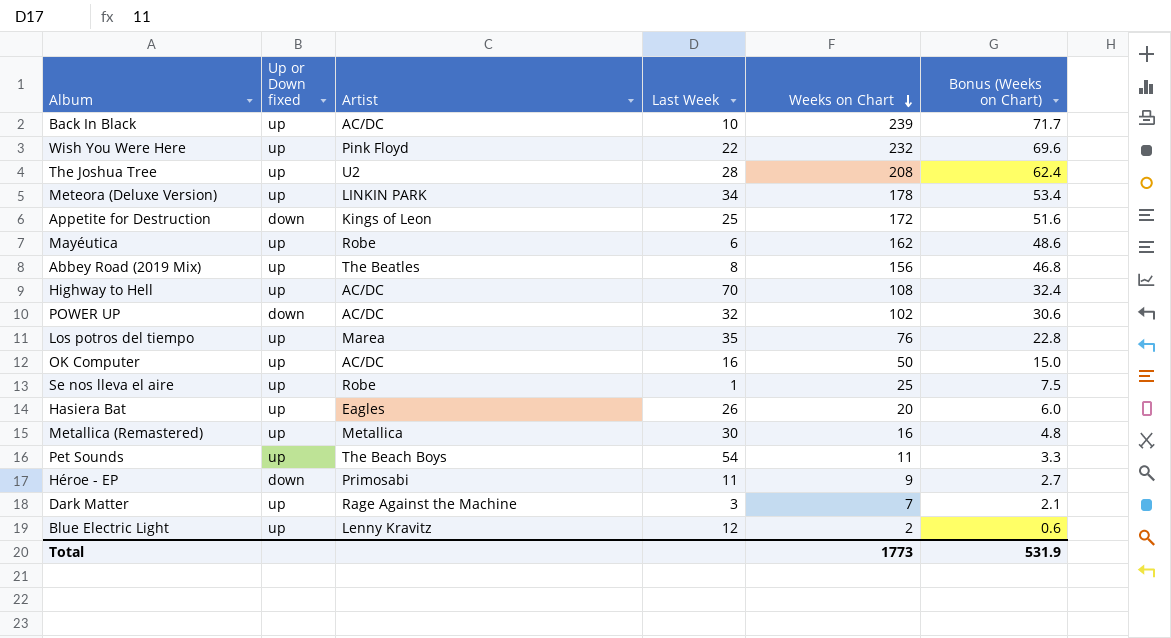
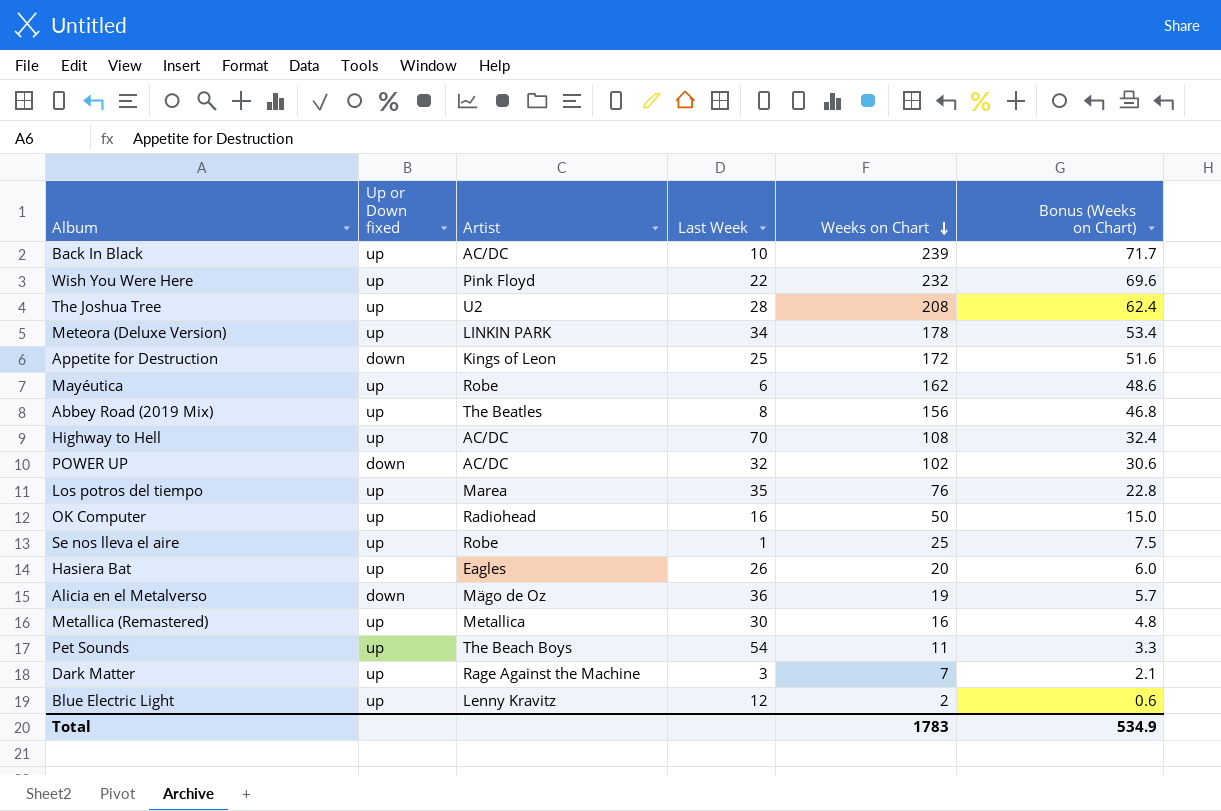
row Héroe - EP: down | Primosabi | 11 | 9 | 2.7 -> none
OK Computer | Artist: AC/DC -> Radiohead
row Alicia en el Metalverso: none -> down | Mägo de Oz | 36 | 19 | 5.7
Total | Weeks on Chart: 1773 -> 1783
Total | Bonus (Weeks on Chart): 531.9 -> 534.9

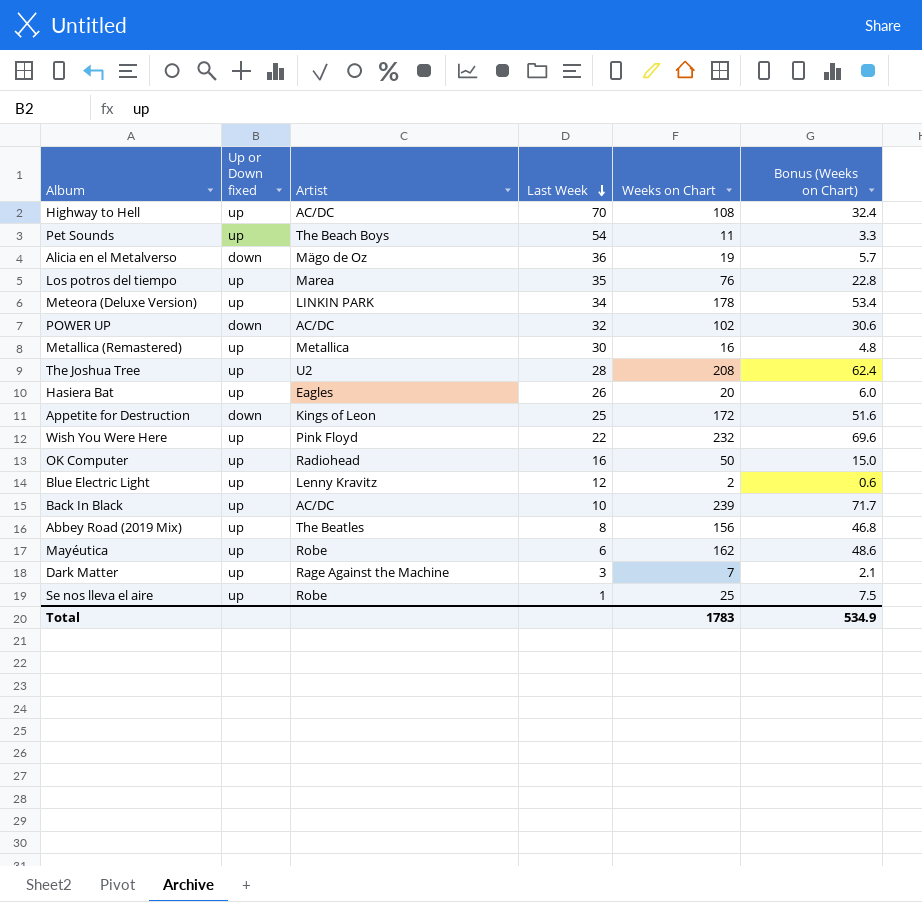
row order: Weeks on Chart descending -> Last Week descending

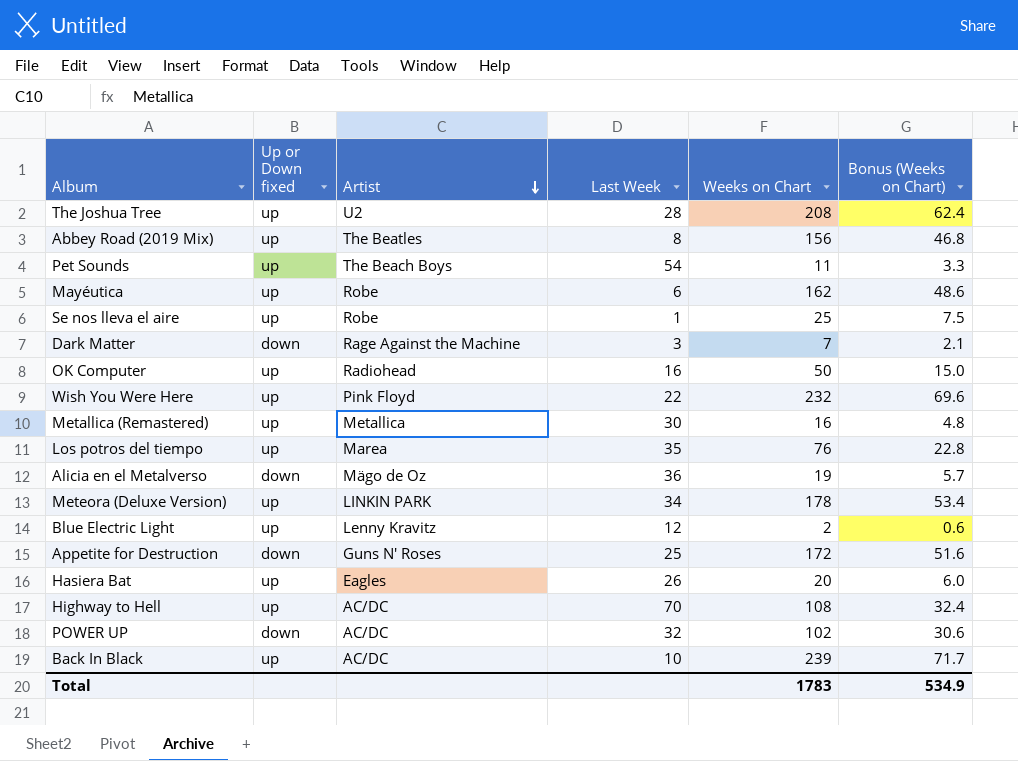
row order: Last Week descending -> Artist descending
Dark Matter | Up or Down fixed: up -> down
Appetite for Destruction | Artist: Kings of Leon -> Guns N' Roses

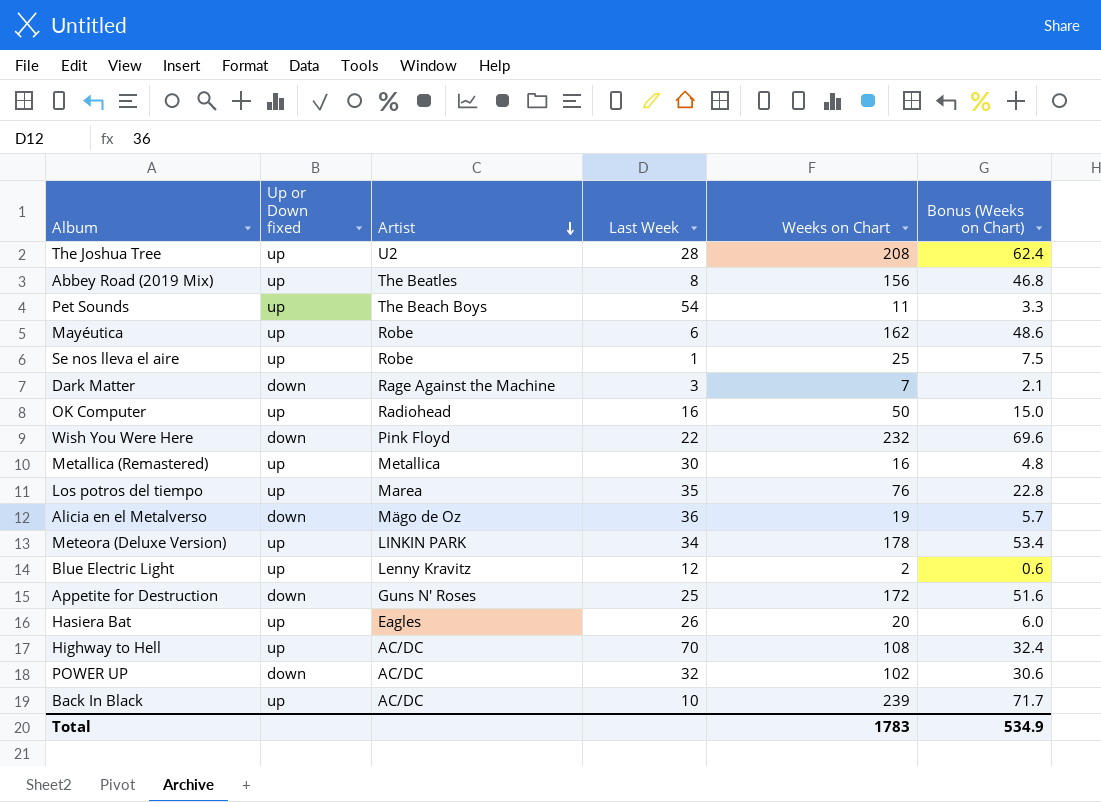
Wish You Were Here | Up or Down fixed: up -> down

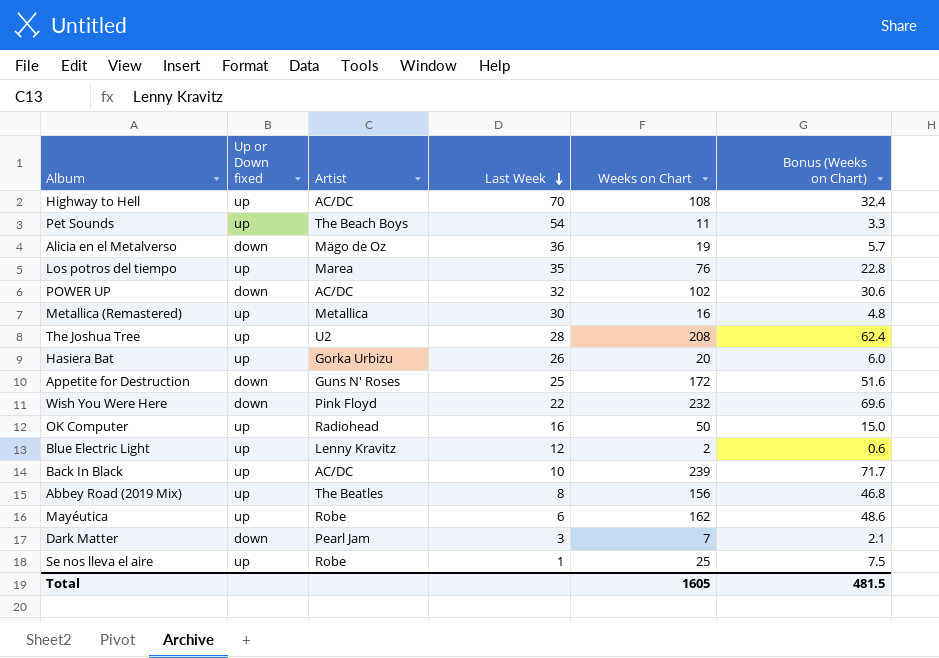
row order: Artist descending -> Last Week descending
row Meteora (Deluxe Version): up | LINKIN PARK | 34 | 178 | 53.4 -> none
Hasiera Bat | Artist: Eagles -> Gorka Urbizu
Dark Matter | Artist: Rage Against the Machine -> Pearl Jam
Total | Weeks on Chart: 1783 -> 1605
Total | Bonus (Weeks on Chart): 534.9 -> 481.5

